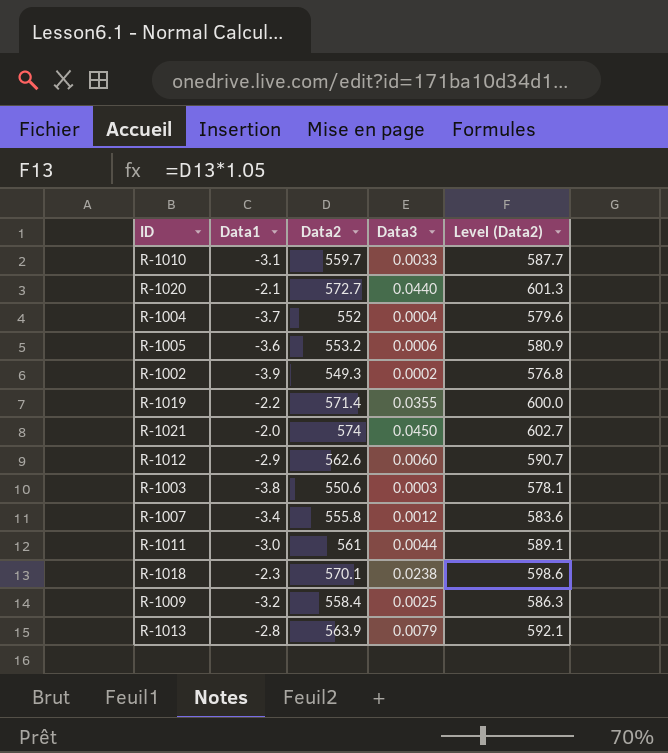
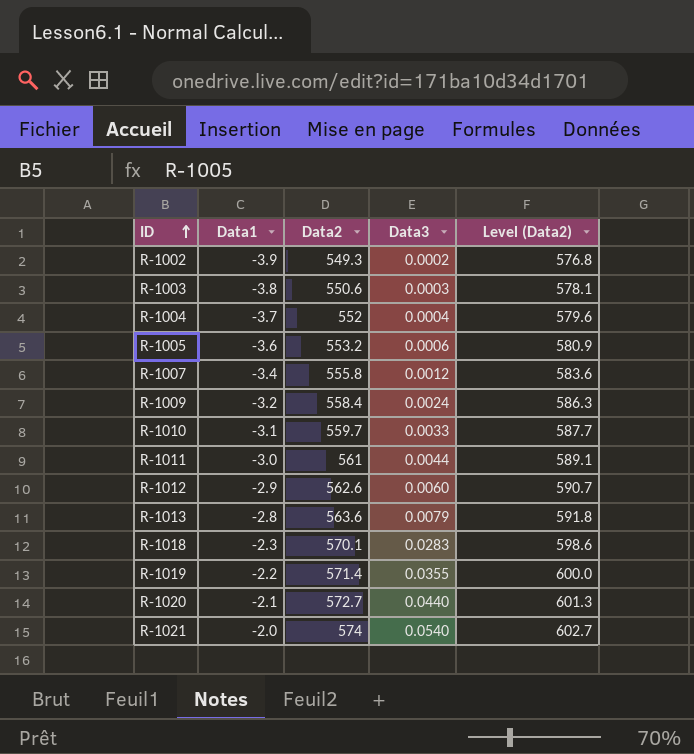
row order: none -> ID ascending
R-1009 | Data3: 0.0025 -> 0.0024
R-1013 | Data2: 563.9 -> 563.6
R-1013 | Level (Data2): 592.1 -> 591.8
R-1018 | Data3: 0.0238 -> 0.0283
R-1021 | Data3: 0.0450 -> 0.0540

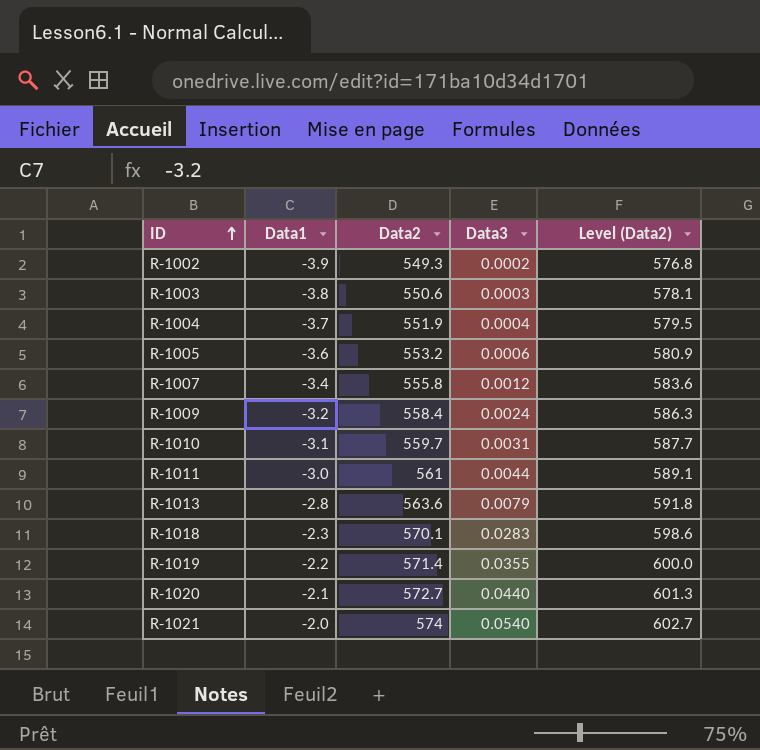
row R-1012: -2.9 | 562.6 | 0.0060 | 590.7 -> none
R-1004 | Data2: 552 -> 551.9
R-1004 | Level (Data2): 579.6 -> 579.5
R-1010 | Data3: 0.0033 -> 0.0031

